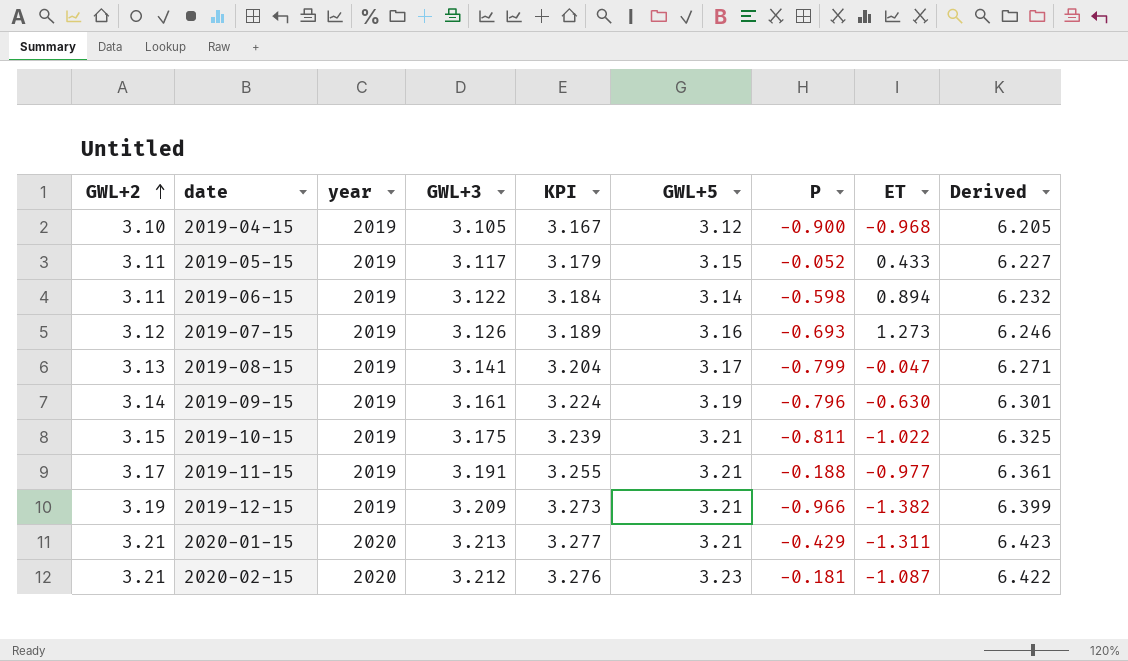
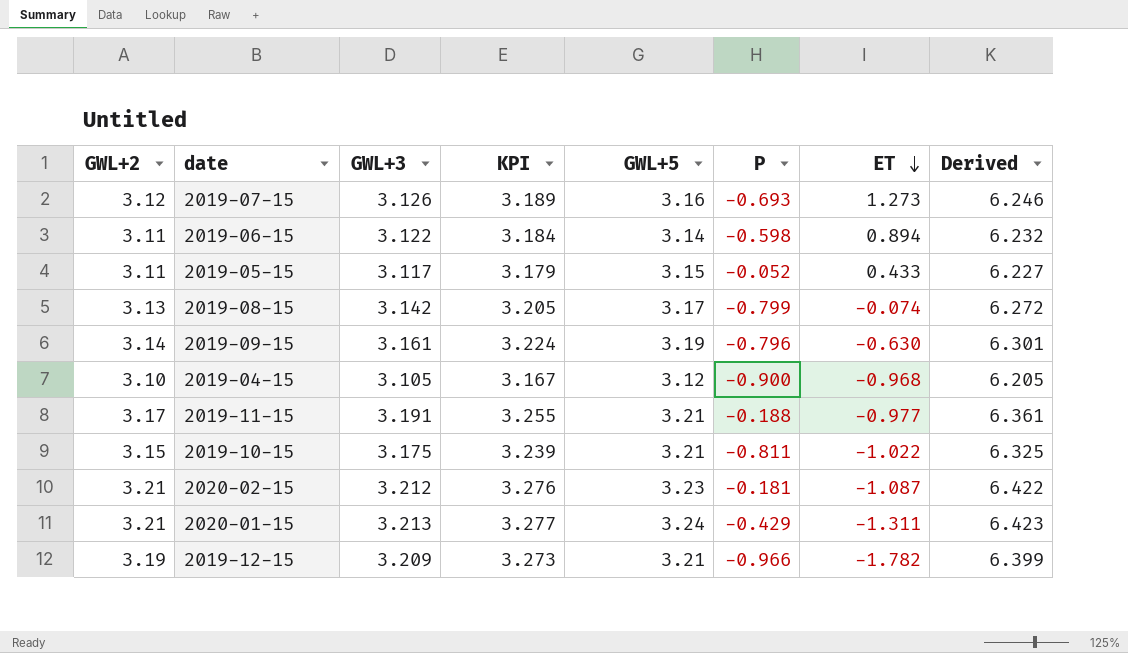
row order: GWL+2 ascending -> ET descending
column year | position: 3 -> none
2019-08-15 | GWL+3: 3.141 -> 3.142
2019-08-15 | KPI: 3.204 -> 3.205
2019-08-15 | ET: -0.047 -> -0.074
2019-08-15 | Derived: 6.271 -> 6.272
2020-01-15 | GWL+5: 3.21 -> 3.24
2019-12-15 | ET: -1.382 -> -1.782

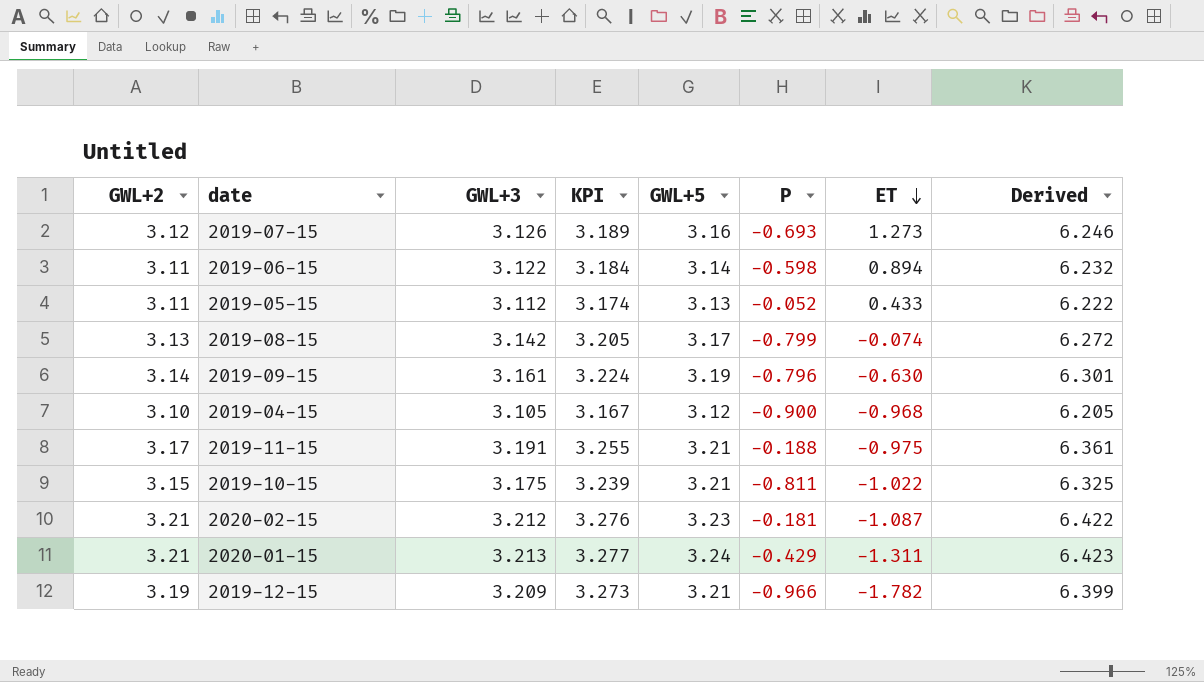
2019-05-15 | GWL+3: 3.117 -> 3.112
2019-05-15 | KPI: 3.179 -> 3.174
2019-05-15 | GWL+5: 3.15 -> 3.13
2019-05-15 | Derived: 6.227 -> 6.222
2019-11-15 | ET: -0.977 -> -0.975

